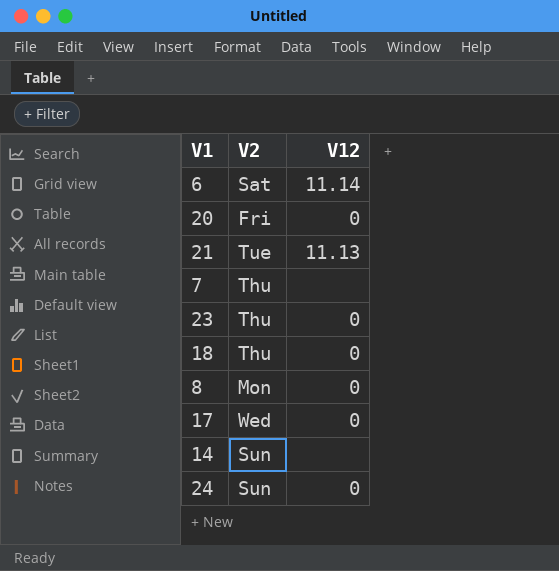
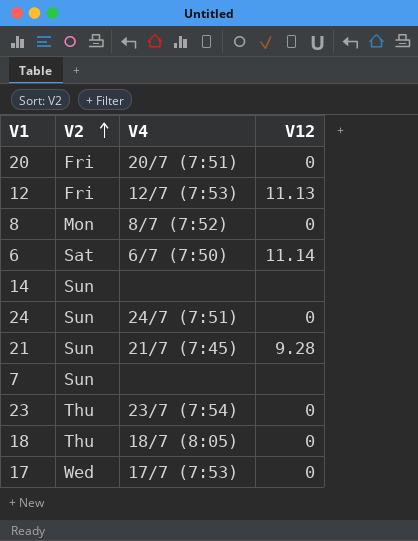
row order: none -> V2 ascending
column V4 | position: none -> 3
row 12: none -> Fri | 12/7 (7:53) | 11.13
21 | V2: Tue -> Sun
21 | V12: 11.13 -> 9.28
7 | V2: Thu -> Sun

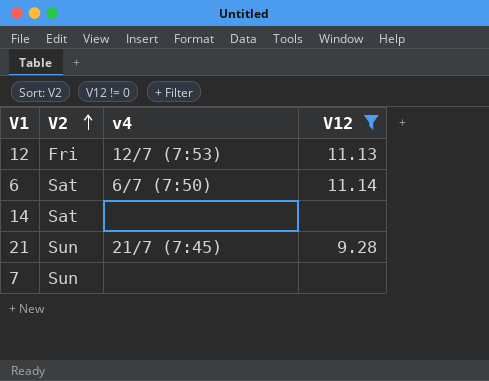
filter: none -> V12 != 0
column name: V4 -> v4
14 | V2: Sun -> Sat

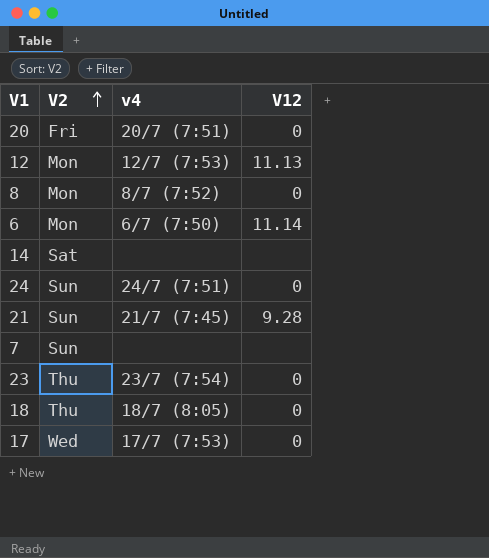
filter: V12 != 0 -> none
12 | V2: Fri -> Mon
6 | V2: Sat -> Mon

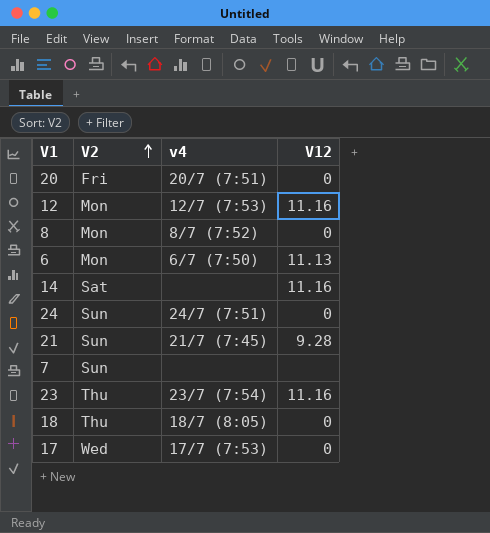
12 | V12: 11.13 -> 11.16
6 | V12: 11.14 -> 11.13
14 | V12: none -> 11.16
23 | V12: 0 -> 11.16

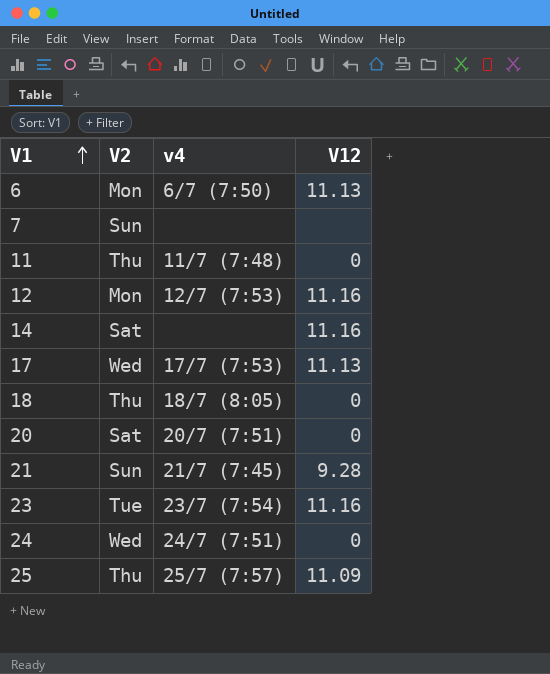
row order: V2 ascending -> V1 ascending
row 8: Mon | 8/7 (7:52) | 0 -> none
row 11: none -> Thu | 11/7 (7:48) | 0
17 | V12: 0 -> 11.13
20 | V2: Fri -> Sat
23 | V2: Thu -> Tue
24 | V2: Sun -> Wed
row 25: none -> Thu | 25/7 (7:57) | 11.09

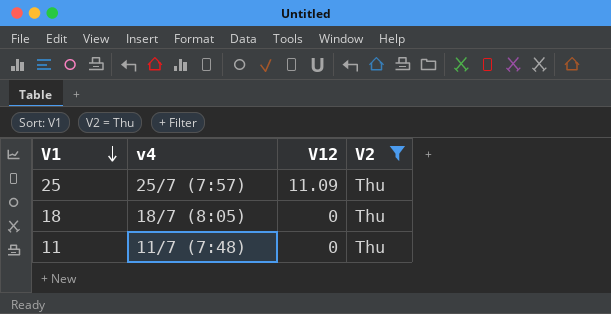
filter: none -> V2 = Thu
row order: V1 ascending -> V1 descending
column V2 | position: 2 -> 4

